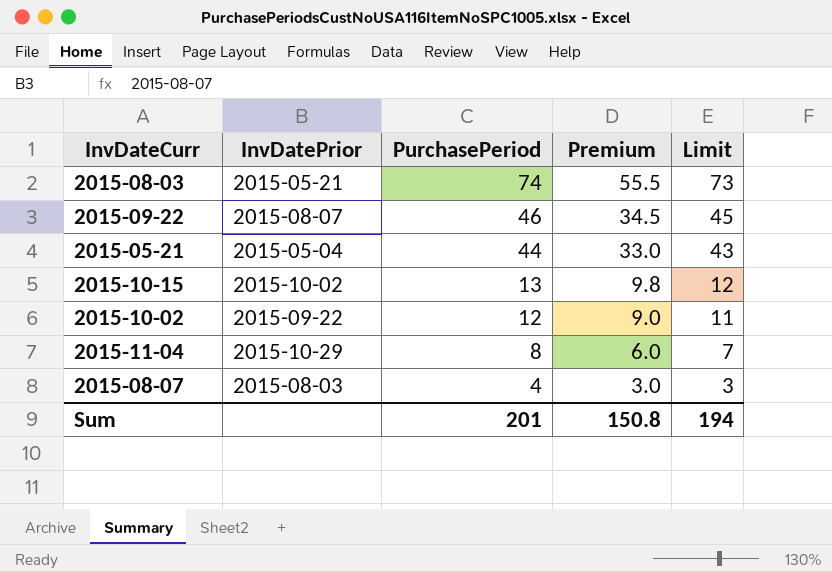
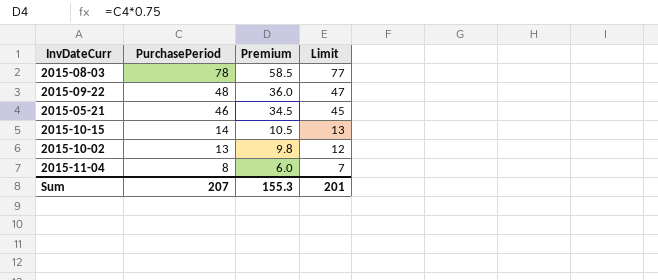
column InvDatePrior | position: 2 -> none
row 2015-08-07: 2015-08-03 | 4 | 3.0 | 3 -> none
2015-08-03 | PurchasePeriod: 74 -> 78
2015-08-03 | Premium: 55.5 -> 58.5
2015-08-03 | Limit: 73 -> 77
2015-09-22 | PurchasePeriod: 46 -> 48
2015-09-22 | Premium: 34.5 -> 36.0
2015-09-22 | Limit: 45 -> 47
2015-05-21 | PurchasePeriod: 44 -> 46
2015-05-21 | Premium: 33.0 -> 34.5
2015-05-21 | Limit: 43 -> 45
2015-10-15 | PurchasePeriod: 13 -> 14
2015-10-15 | Premium: 9.8 -> 10.5
2015-10-15 | Limit: 12 -> 13
2015-10-02 | PurchasePeriod: 12 -> 13
2015-10-02 | Premium: 9.0 -> 9.8
2015-10-02 | Limit: 11 -> 12
Sum | PurchasePeriod: 201 -> 207
Sum | Premium: 150.8 -> 155.3
Sum | Limit: 194 -> 201

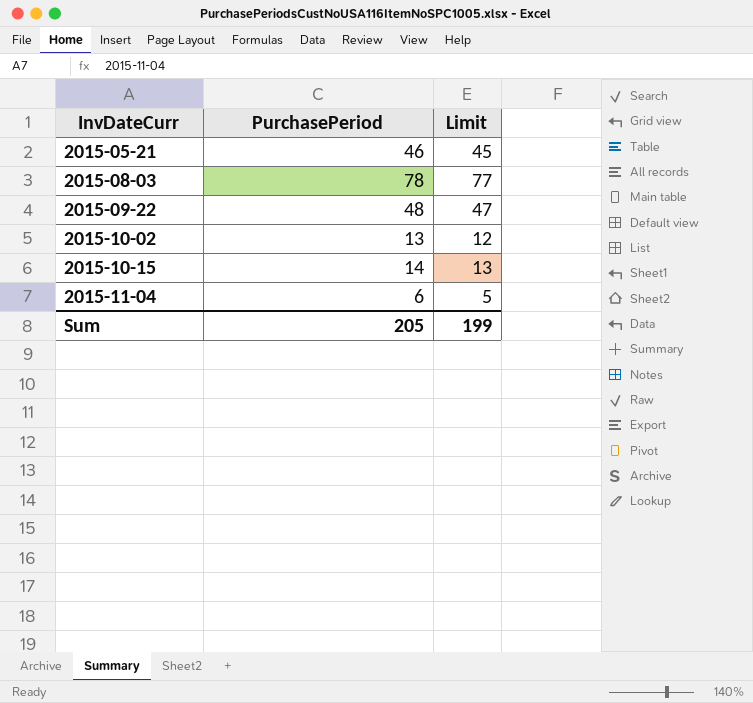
row order: PurchasePeriod descending -> InvDateCurr ascending
column Premium | formula: [PurchasePeriod] * 0.75 -> none
2015-11-04 | PurchasePeriod: 8 -> 6
2015-11-04 | Limit: 7 -> 5
Sum | PurchasePeriod: 207 -> 205
Sum | Limit: 201 -> 199

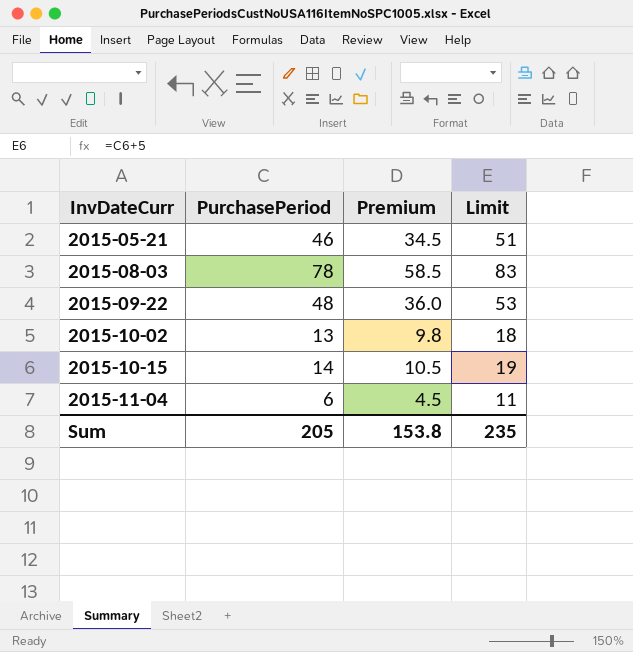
column Premium | formula: none -> [PurchasePeriod] * 0.75
column Limit | formula: [PurchasePeriod] - 1 -> [PurchasePeriod] + 5
Sum | Limit: 199 -> 235

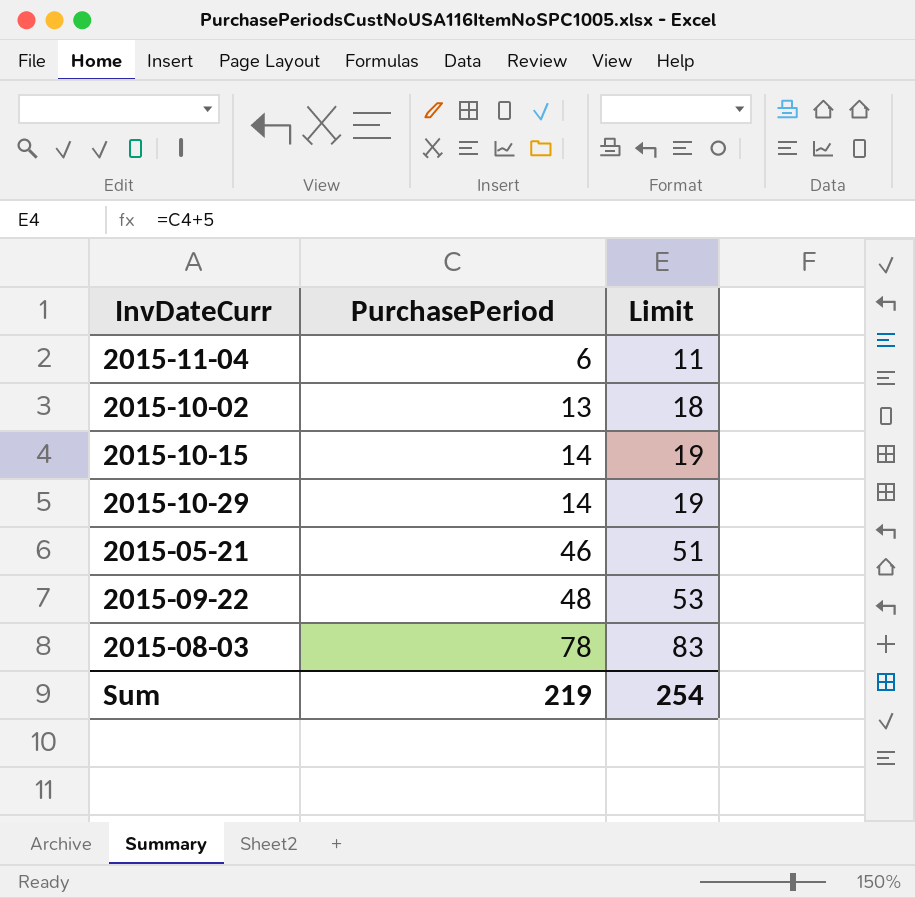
row order: InvDateCurr ascending -> PurchasePeriod ascending
column Premium | formula: [PurchasePeriod] * 0.75 -> none
row 2015-10-29: none -> 14 | 19
Sum | PurchasePeriod: 205 -> 219
Sum | Limit: 235 -> 254

